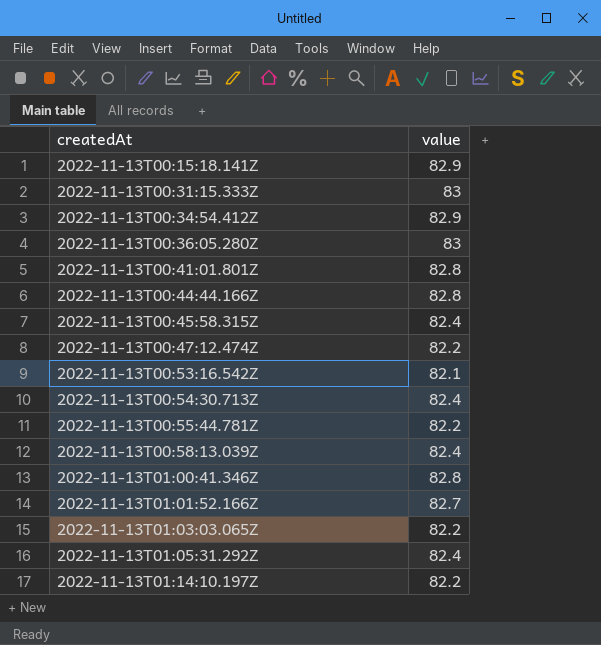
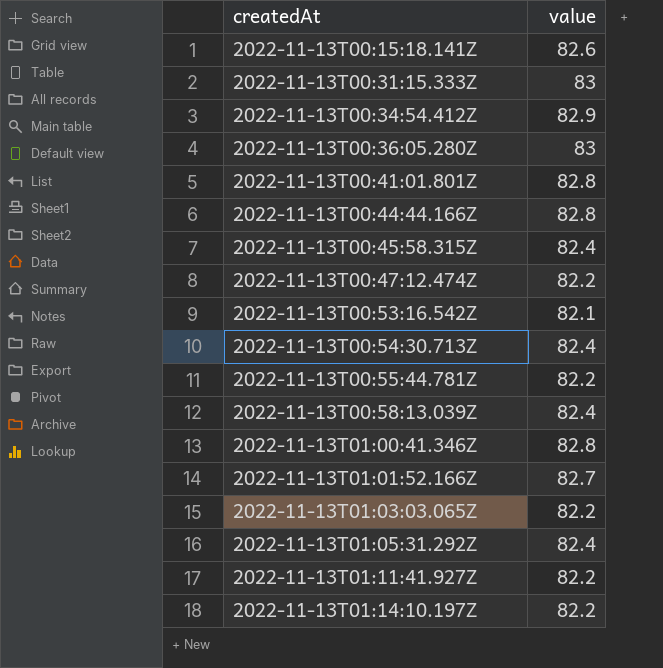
2022-11-13T00:15:18.141Z | value: 82.9 -> 82.6
row 2022-11-13T01:11:41.927Z: none -> 82.2

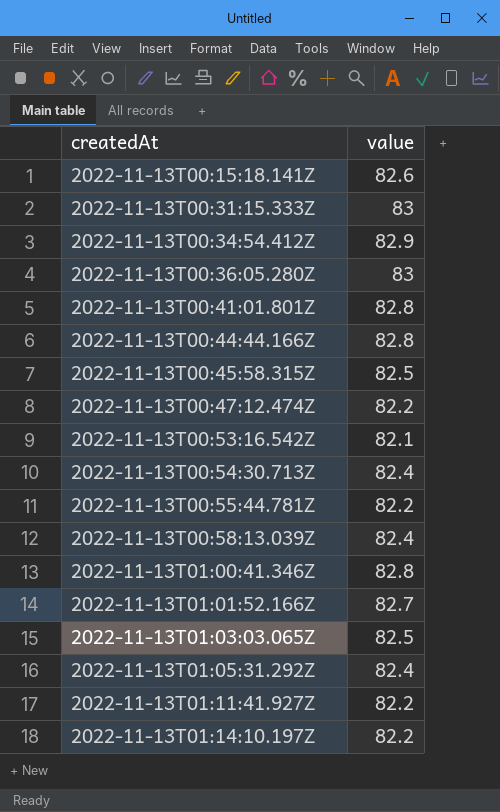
2022-11-13T00:45:58.315Z | value: 82.4 -> 82.5
2022-11-13T01:03:03.065Z | value: 82.2 -> 82.5

